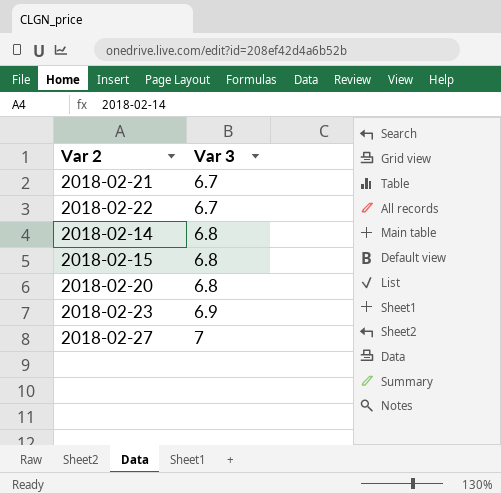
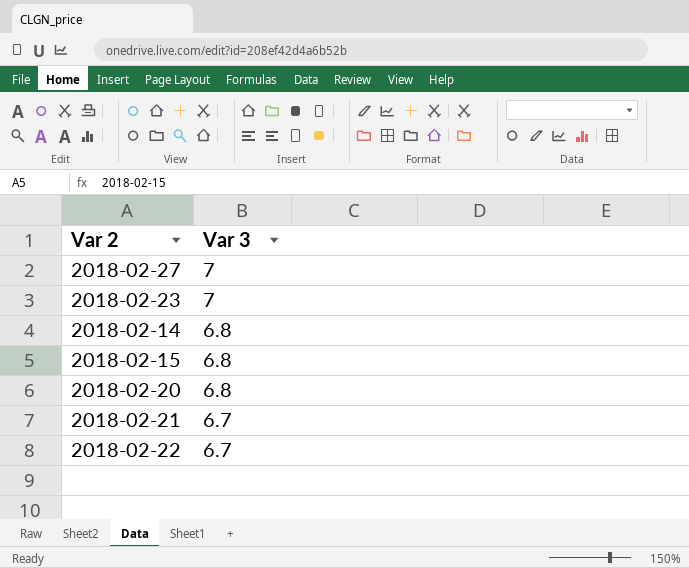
row order: Var 3 ascending -> Var 3 descending
2018-02-23 | Var 3: 6.9 -> 7

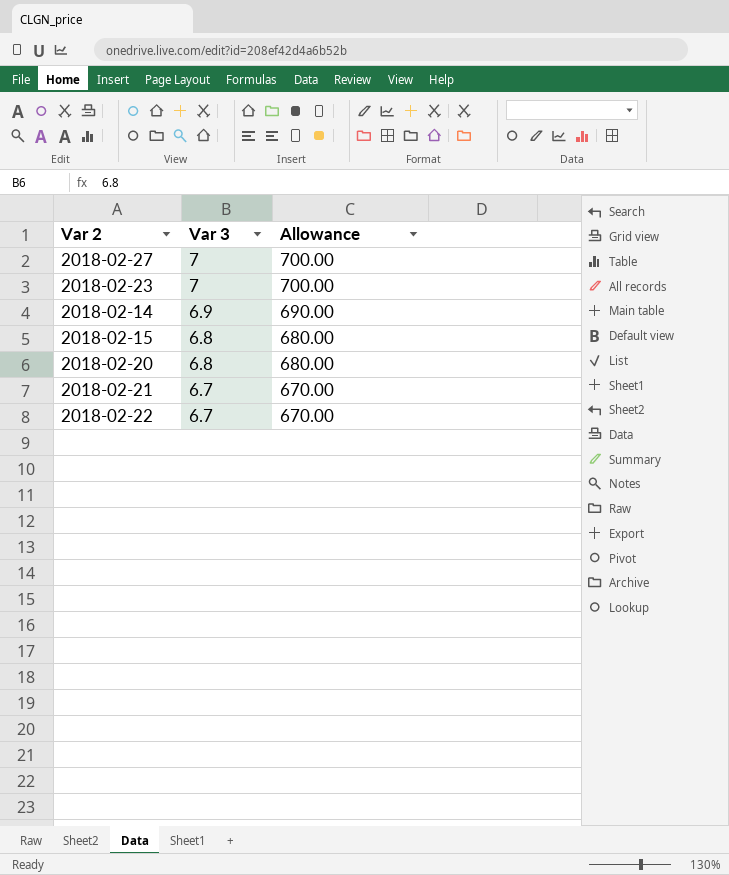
column Allowance | formula: none -> [Var 3] * 100
2018-02-14 | Var 3: 6.8 -> 6.9

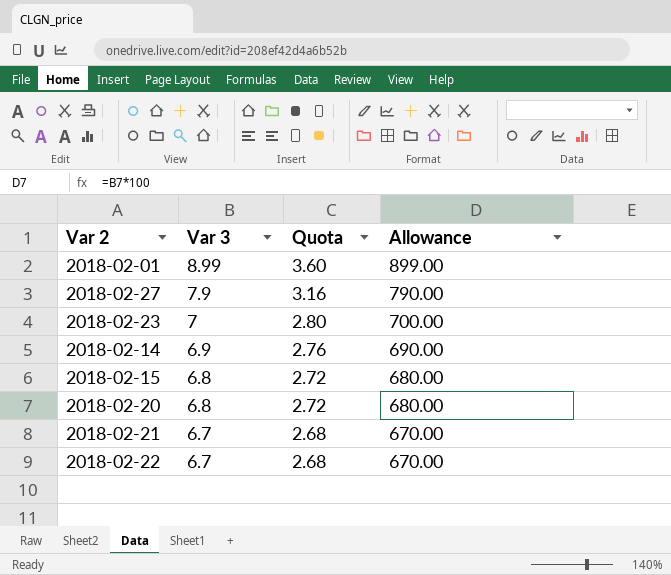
column Quota | formula: none -> [Var 3] * 0.4
row 2018-02-01: none -> 8.99 | 3.60 | 899.00
2018-02-27 | Var 3: 7 -> 7.9
2018-02-27 | Allowance: 700.00 -> 790.00

